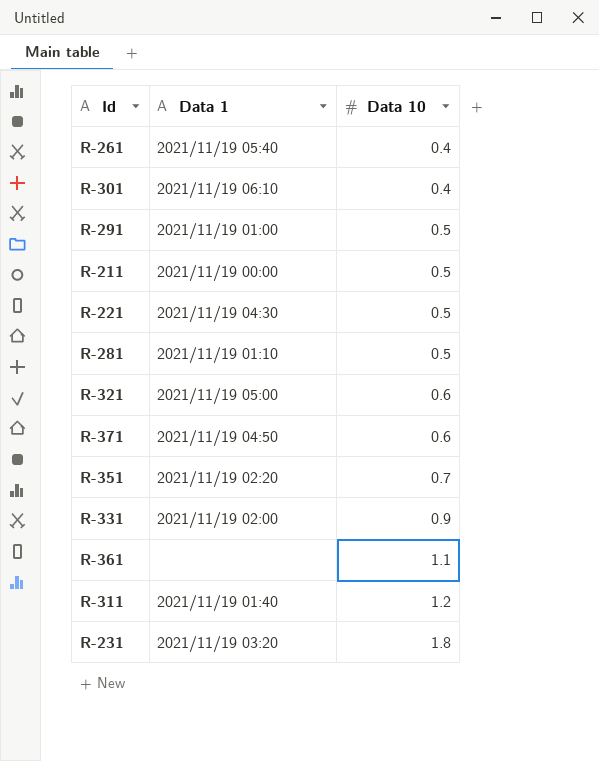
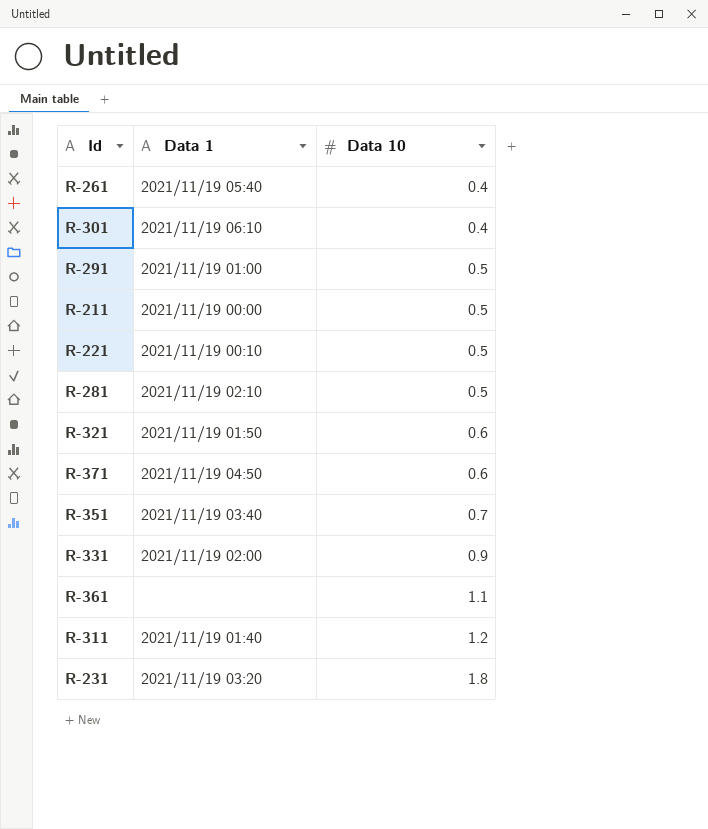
R-221 | Data 1: 2021/11/19 04:30 -> 2021/11/19 00:10
R-281 | Data 1: 2021/11/19 01:10 -> 2021/11/19 02:10
R-321 | Data 1: 2021/11/19 05:00 -> 2021/11/19 01:50
R-351 | Data 1: 2021/11/19 02:20 -> 2021/11/19 03:40

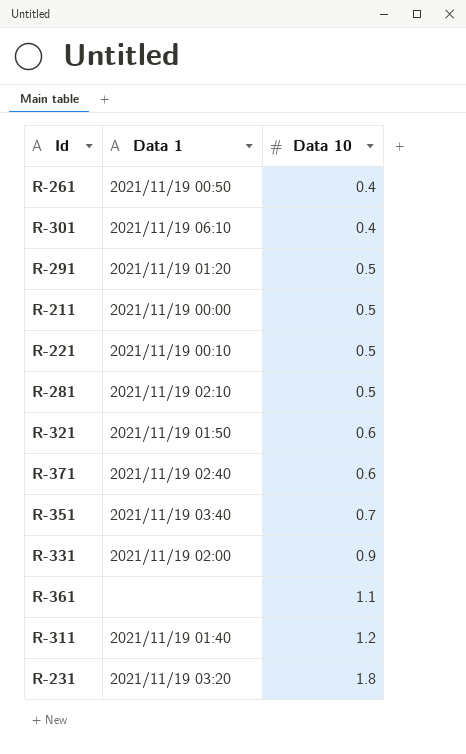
R-261 | Data 1: 2021/11/19 05:40 -> 2021/11/19 00:50
R-291 | Data 1: 2021/11/19 01:00 -> 2021/11/19 01:20
R-371 | Data 1: 2021/11/19 04:50 -> 2021/11/19 02:40

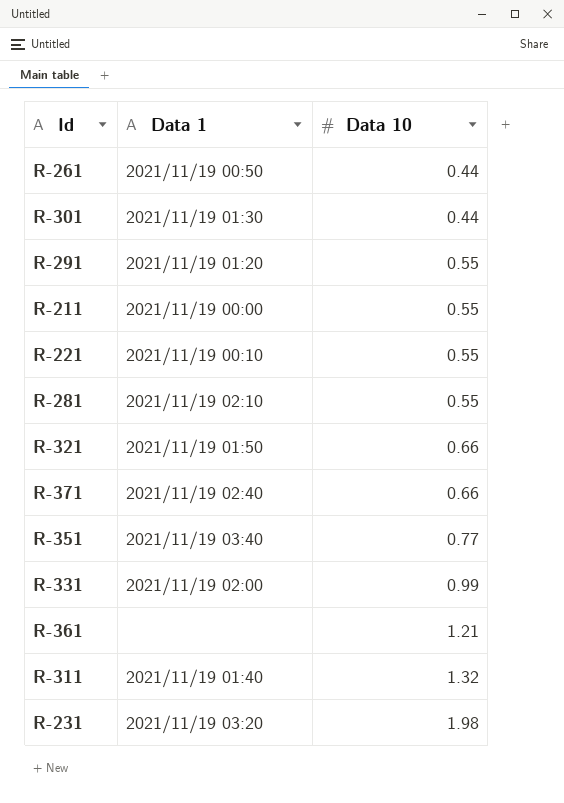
R-261 | Data 10: 0.4 -> 0.44
R-301 | Data 1: 2021/11/19 06:10 -> 2021/11/19 01:30
R-301 | Data 10: 0.4 -> 0.44
R-291 | Data 10: 0.5 -> 0.55
R-211 | Data 10: 0.5 -> 0.55
R-221 | Data 10: 0.5 -> 0.55
R-281 | Data 10: 0.5 -> 0.55
R-321 | Data 10: 0.6 -> 0.66
R-371 | Data 10: 0.6 -> 0.66
R-351 | Data 10: 0.7 -> 0.77
R-331 | Data 10: 0.9 -> 0.99
R-361 | Data 10: 1.1 -> 1.21
R-311 | Data 10: 1.2 -> 1.32
R-231 | Data 10: 1.8 -> 1.98

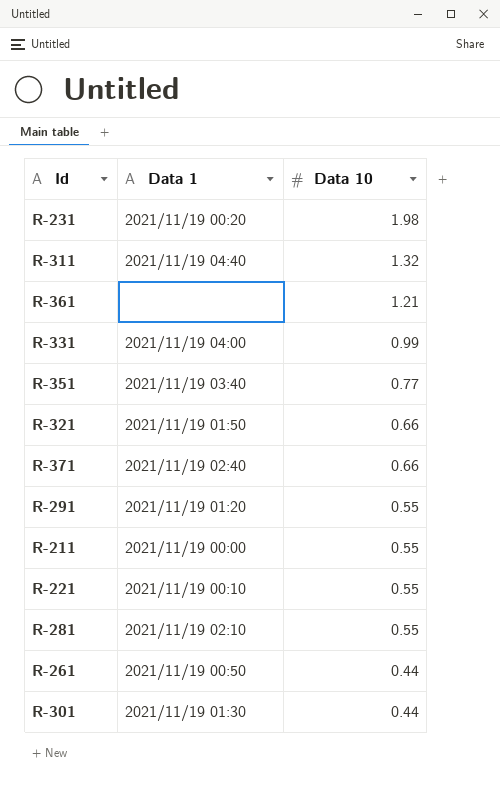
row order: Data 10 ascending -> Data 10 descending
R-231 | Data 1: 2021/11/19 03:20 -> 2021/11/19 00:20
R-311 | Data 1: 2021/11/19 01:40 -> 2021/11/19 04:40
R-331 | Data 1: 2021/11/19 02:00 -> 2021/11/19 04:00

